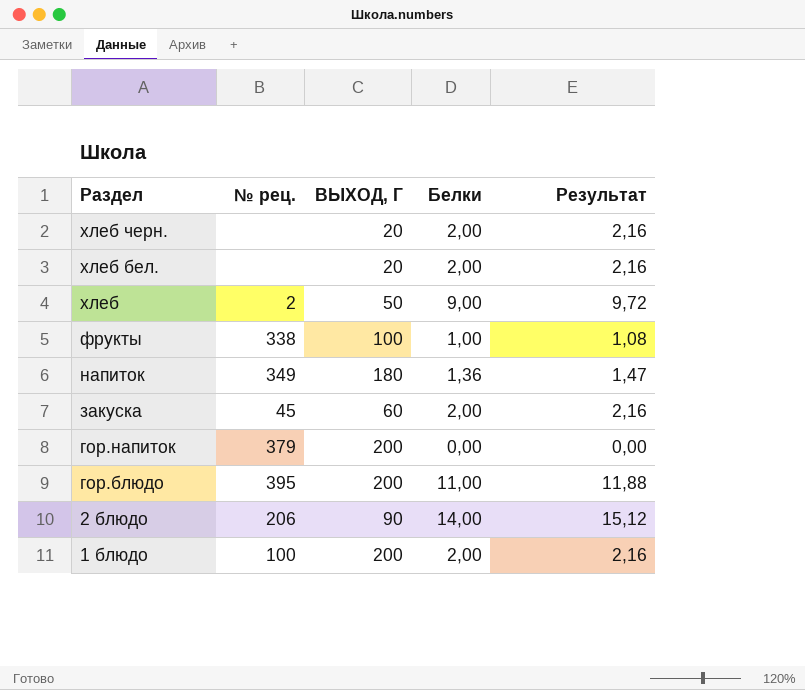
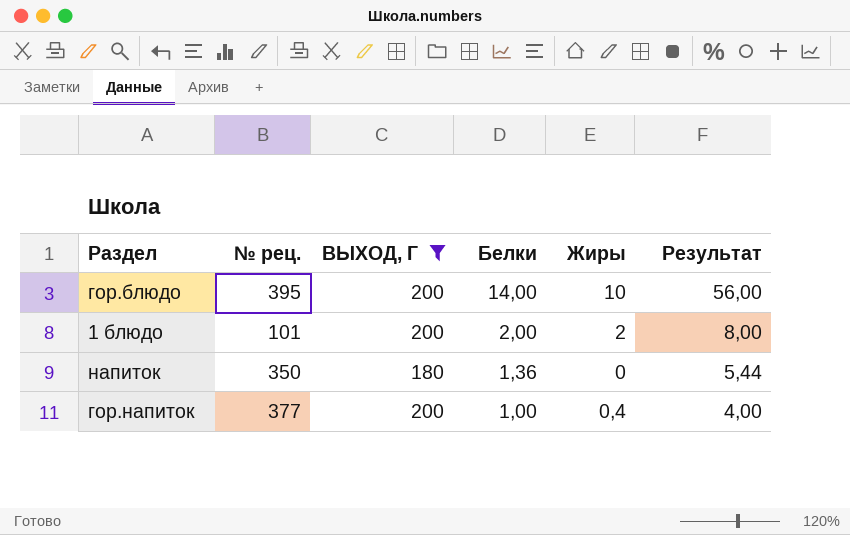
filter: none -> ВЫХОД, Г >= 180
row order: Раздел descending -> Белки descending
column Жиры | position: none -> 5
column Результат | formula: [Белки] * 1,08 -> [Белки] * 4
гор.блюдо | Белки: 11,00 -> 14,00
1 блюдо | № рец.: 100 -> 101
напиток | № рец.: 349 -> 350
гор.напиток | № рец.: 379 -> 377
гор.напиток | Белки: 0,00 -> 1,00

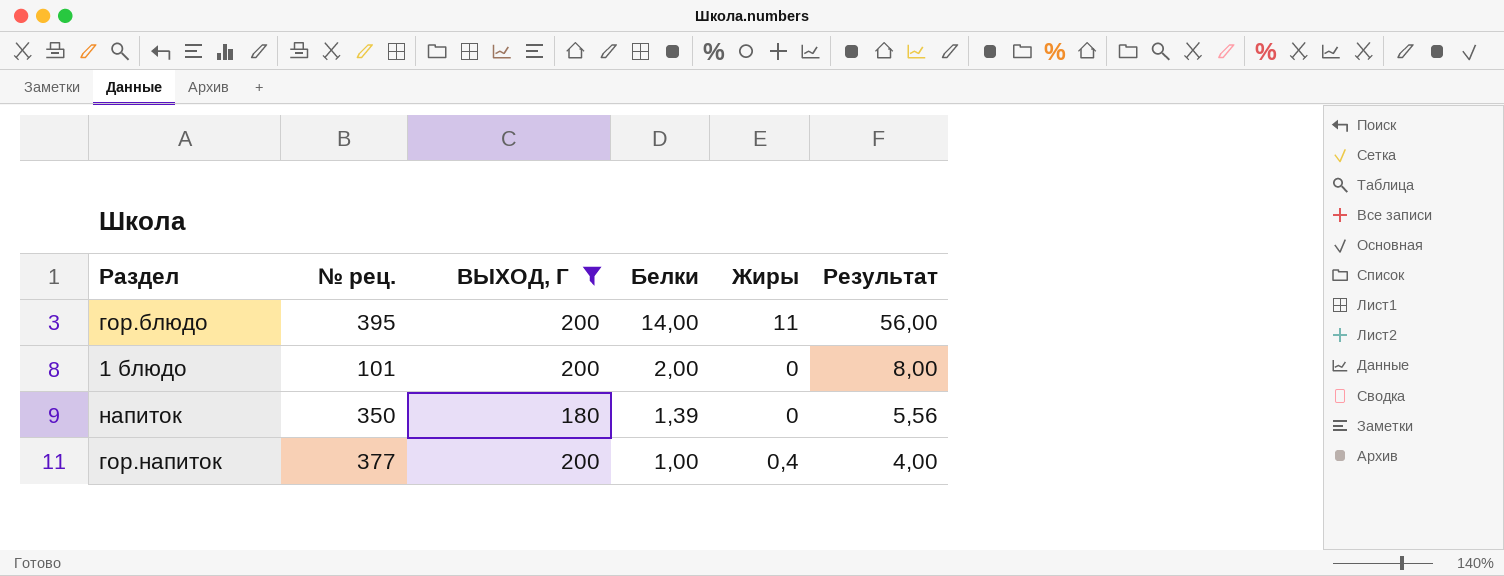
гор.блюдо | Жиры: 10 -> 11
1 блюдо | Жиры: 2 -> 0
напиток | Белки: 1,36 -> 1,39
напиток | Результат: 5,44 -> 5,56

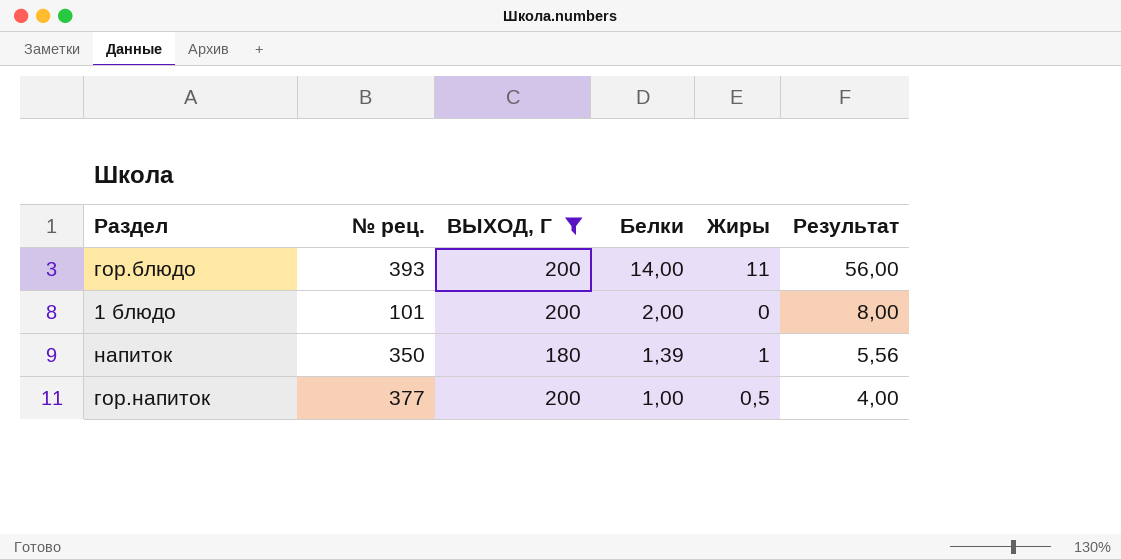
гор.блюдо | № рец.: 395 -> 393
напиток | Жиры: 0 -> 1
гор.напиток | Жиры: 0,4 -> 0,5

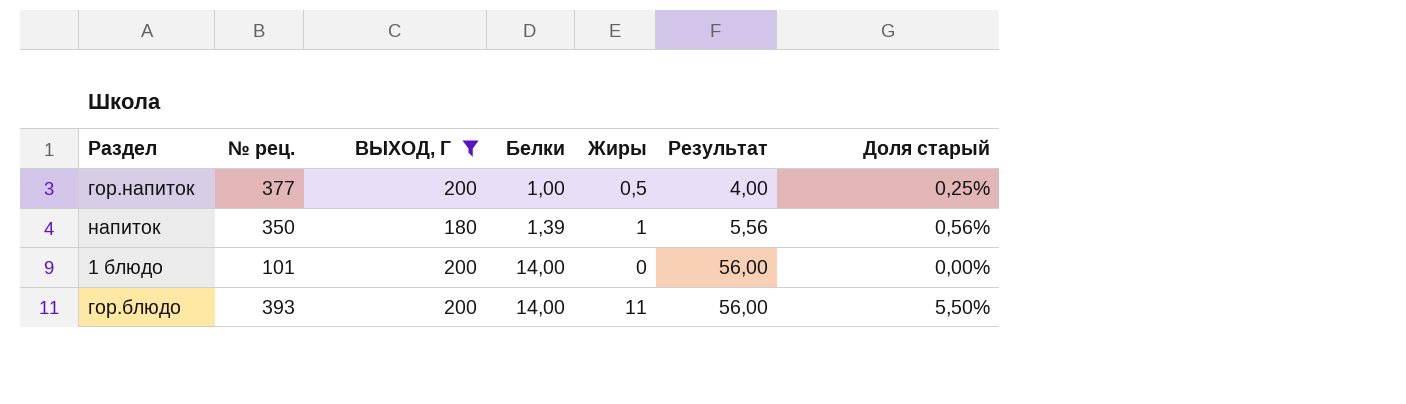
row order: Белки descending -> Белки ascending
column Доля старый | formula: none -> [Жиры] / [ВЫХОД, Г]
1 блюдо | Белки: 2,00 -> 14,00
1 блюдо | Результат: 8,00 -> 56,00

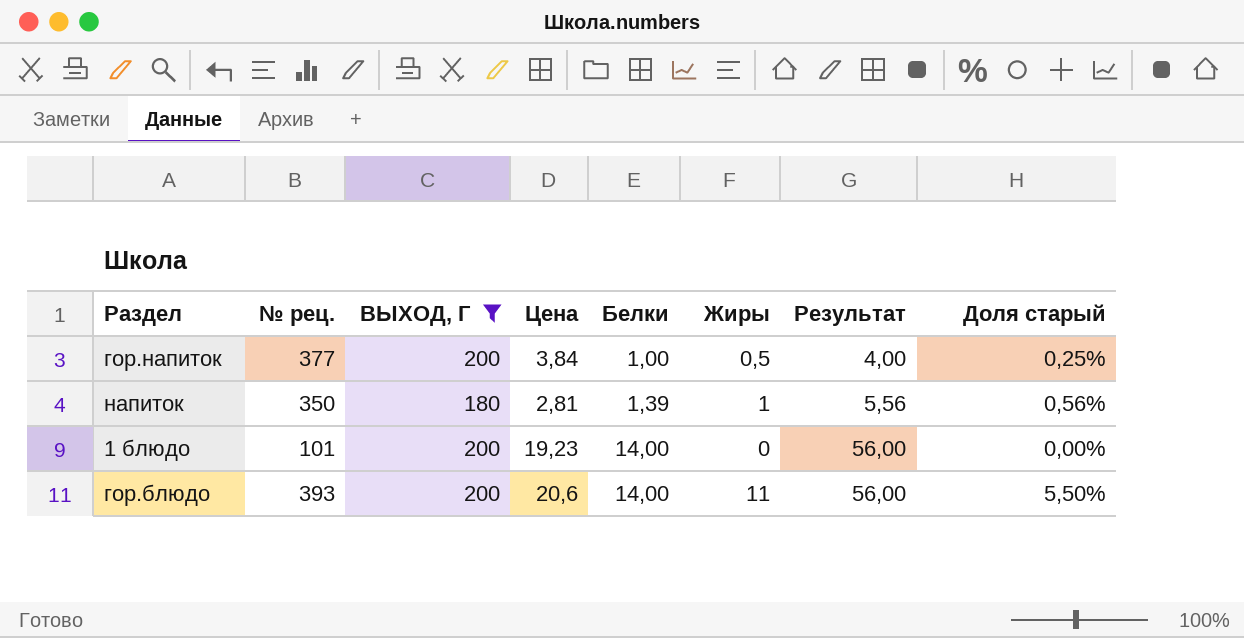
column Цена | position: none -> 4

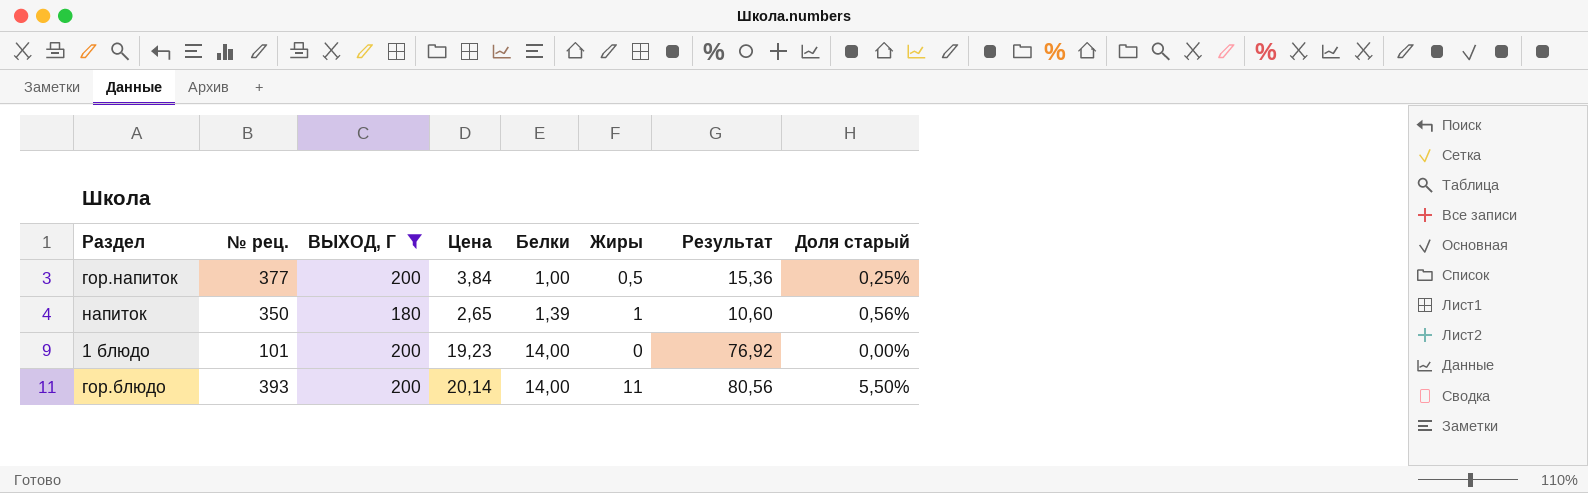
column Результат | formula: [Белки] * 4 -> [Цена] * 4
напиток | Цена: 2,81 -> 2,65
гор.блюдо | Цена: 20,6 -> 20,14

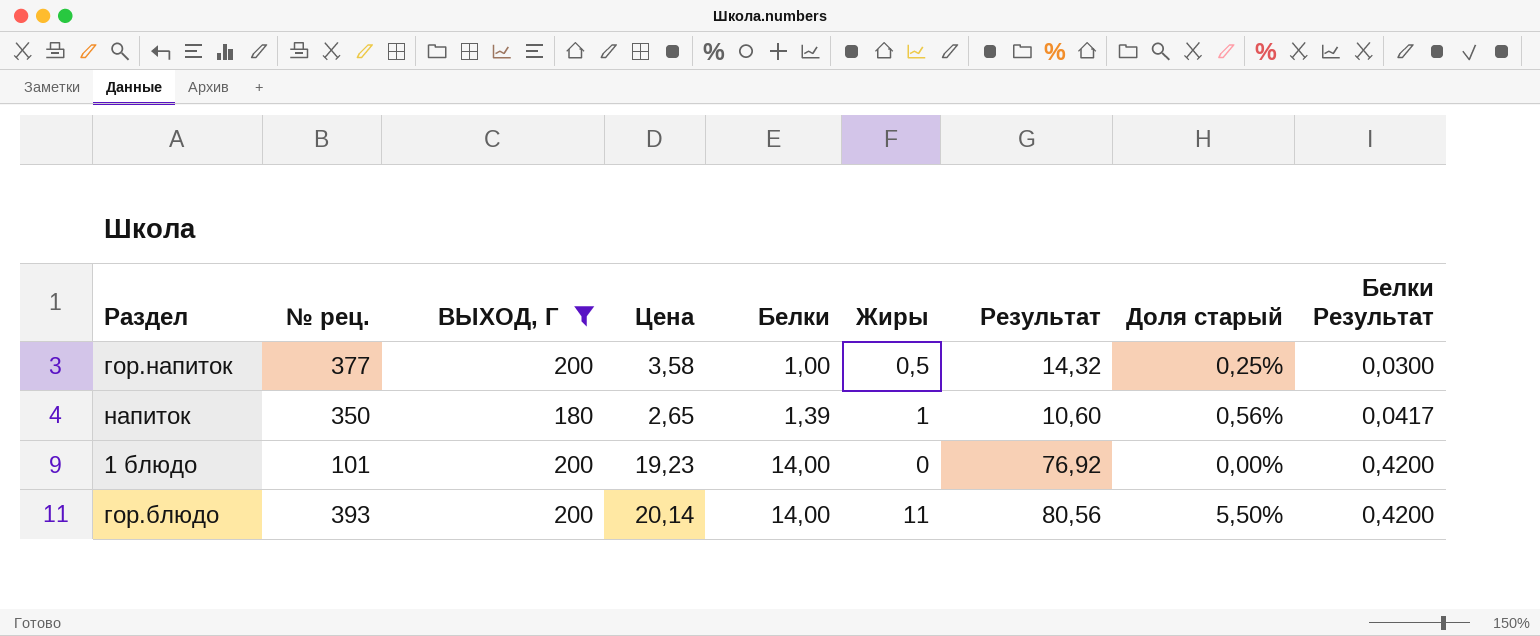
column Белки Результат | formula: none -> [Белки] * 0,03
гор.напиток | Цена: 3,84 -> 3,58
гор.напиток | Результат: 15,36 -> 14,32

